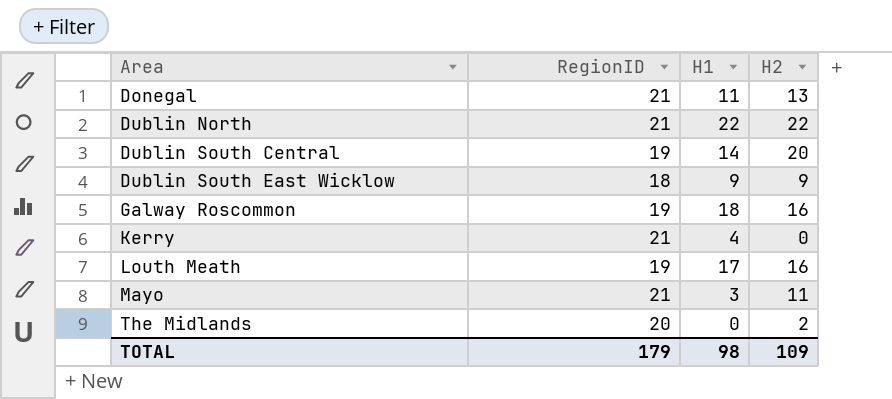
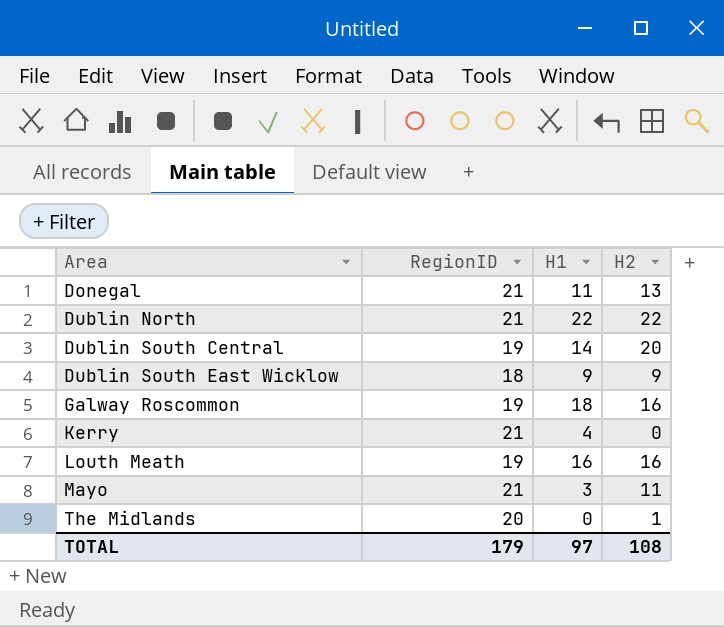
Louth Meath | H1: 17 -> 16
The Midlands | H2: 2 -> 1
TOTAL | H1: 98 -> 97
TOTAL | H2: 109 -> 108

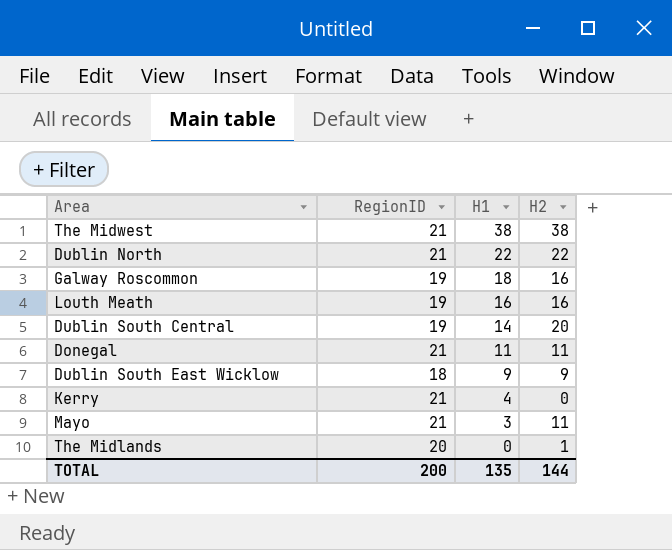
row order: Area ascending -> H1 descending
row The Midwest: none -> 21 | 38 | 38
Donegal | H2: 13 -> 11
TOTAL | RegionID: 179 -> 200
TOTAL | H1: 97 -> 135
TOTAL | H2: 108 -> 144

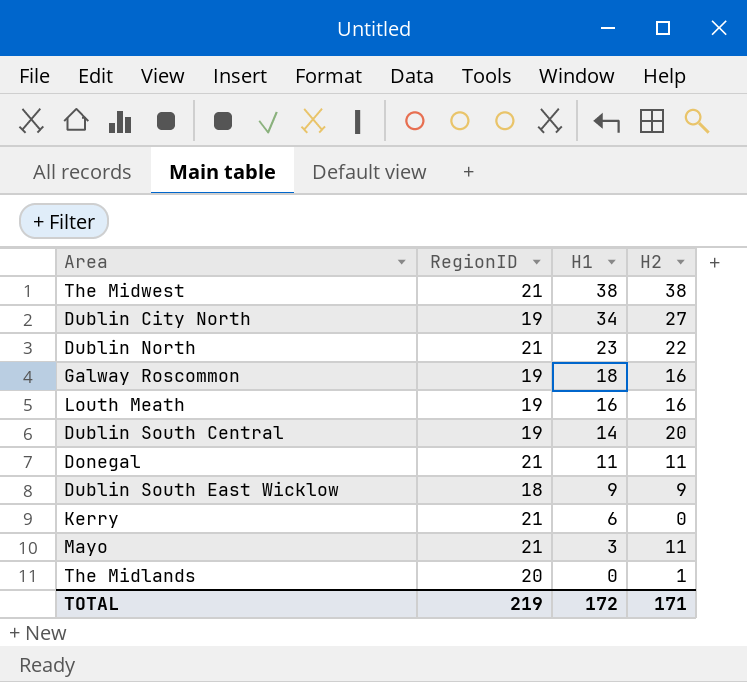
row Dublin City North: none -> 19 | 34 | 27
Dublin North | H1: 22 -> 23
Kerry | H1: 4 -> 6
TOTAL | RegionID: 200 -> 219
TOTAL | H1: 135 -> 172
TOTAL | H2: 144 -> 171

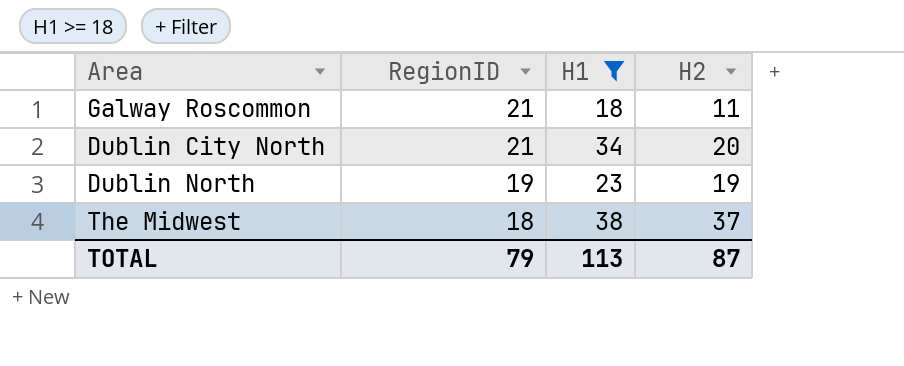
filter: none -> H1 >= 18
row order: H1 descending -> RegionID descending
Galway Roscommon | RegionID: 19 -> 21
Galway Roscommon | H2: 16 -> 11
Dublin City North | RegionID: 19 -> 21
Dublin City North | H2: 27 -> 20
Dublin North | RegionID: 21 -> 19
Dublin North | H2: 22 -> 19
The Midwest | RegionID: 21 -> 18
The Midwest | H2: 38 -> 37
TOTAL | RegionID: 219 -> 79
TOTAL | H1: 172 -> 113
TOTAL | H2: 171 -> 87

